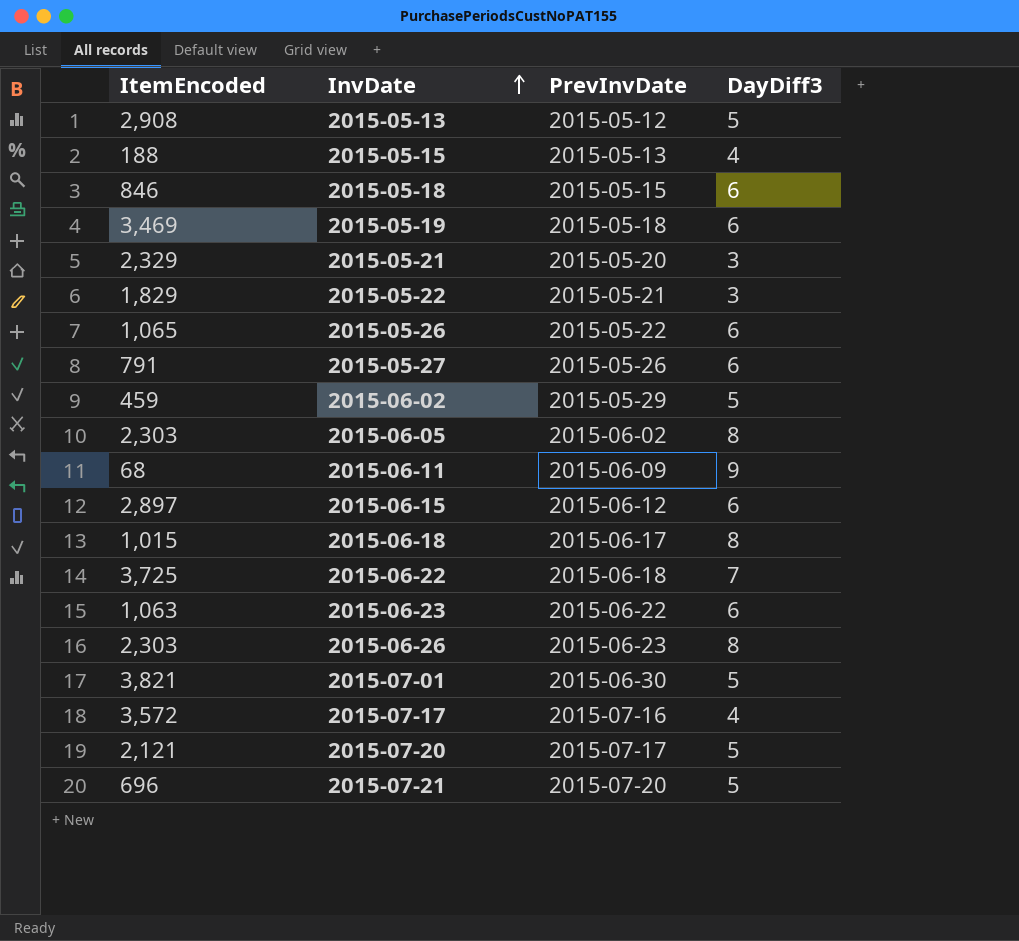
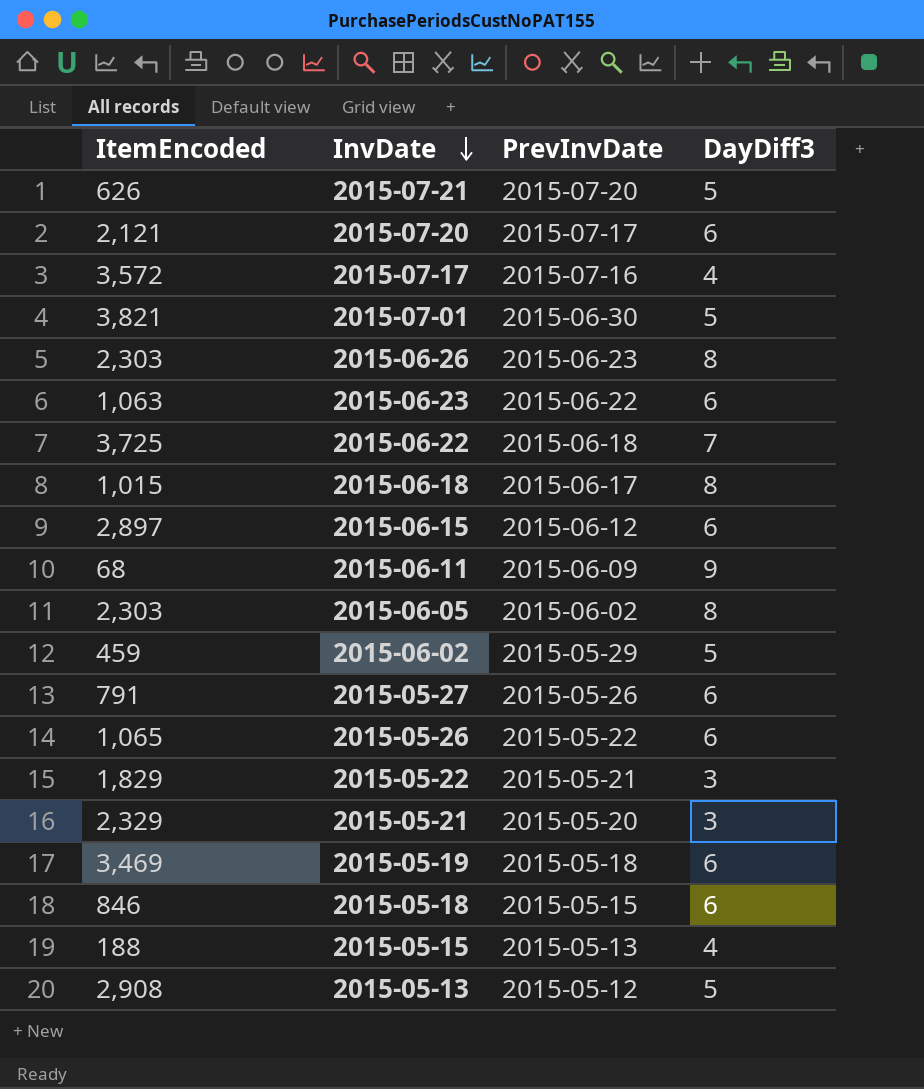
row order: InvDate ascending -> InvDate descending
2015-07-21 | ItemEncoded: 696 -> 626
2015-07-20 | DayDiff3: 5 -> 6

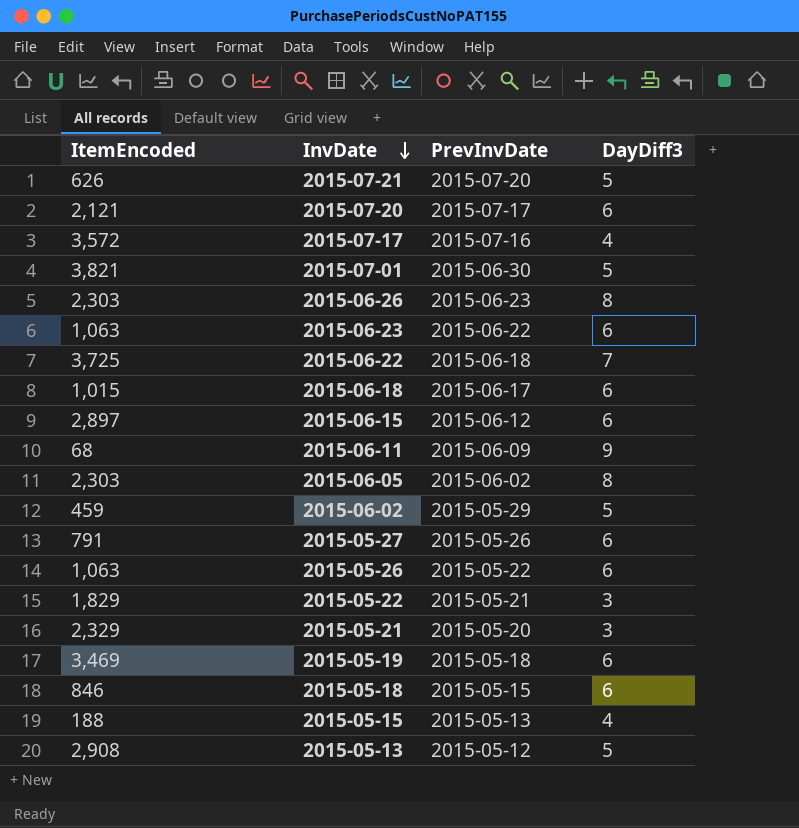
2015-06-18 | DayDiff3: 8 -> 6
2015-05-26 | ItemEncoded: 1,065 -> 1,063

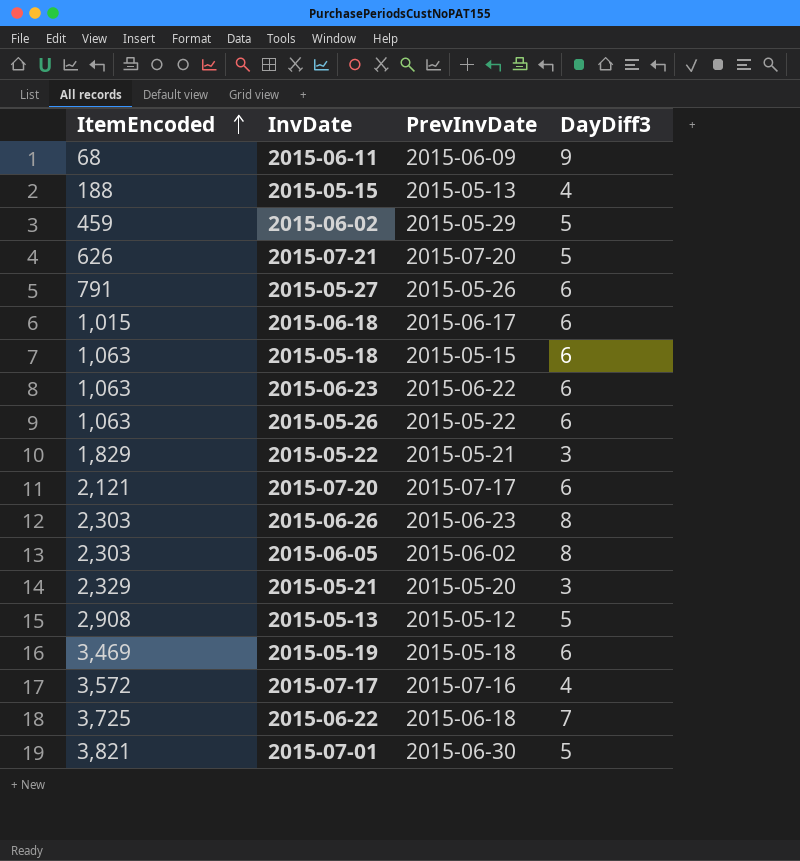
row order: InvDate descending -> ItemEncoded ascending
row 2015-06-15: 2,897 | 2015-06-12 | 6 -> none
2015-05-18 | ItemEncoded: 846 -> 1,063

